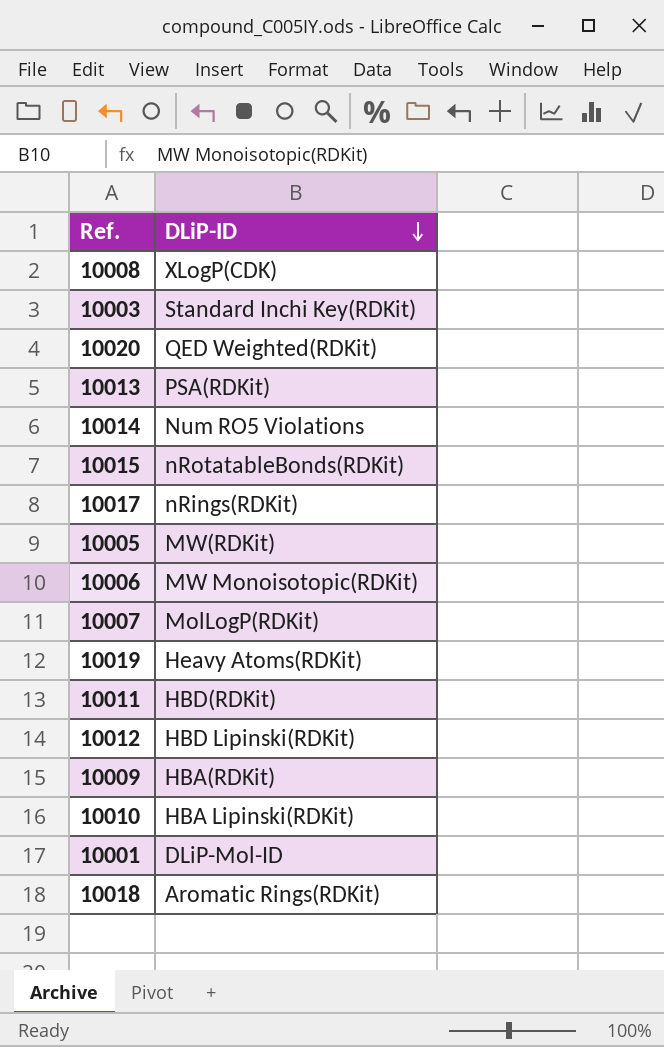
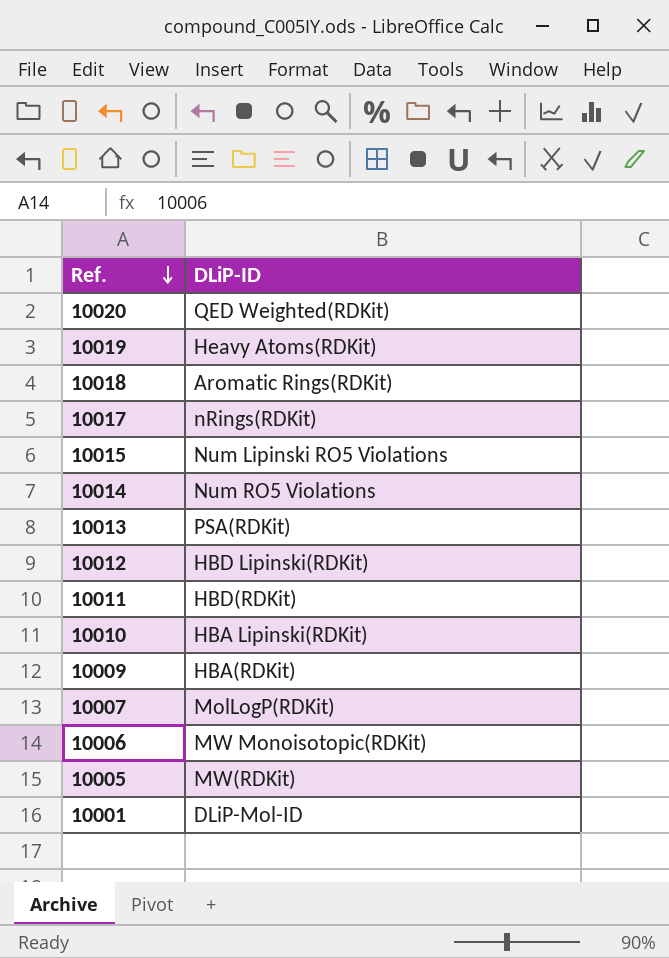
row order: DLiP-ID descending -> Ref. descending
row 10008: XLogP(CDK) -> none
row 10003: Standard Inchi Key(RDKit) -> none
10015 | DLiP-ID: nRotatableBonds(RDKit) -> Num Lipinski RO5 Violations

